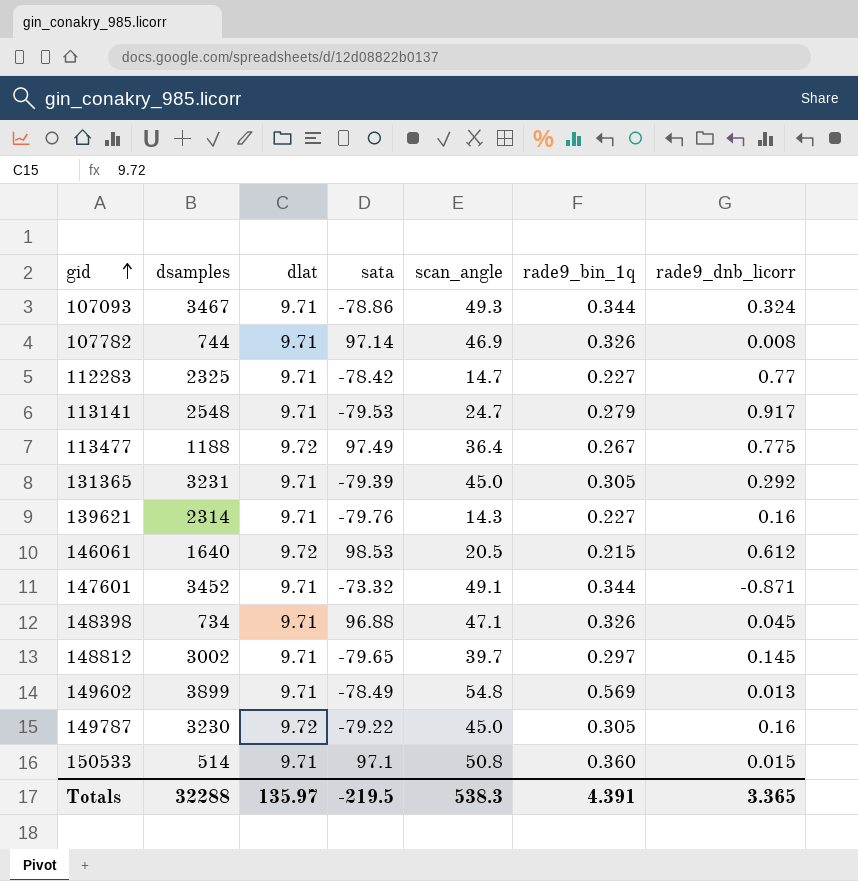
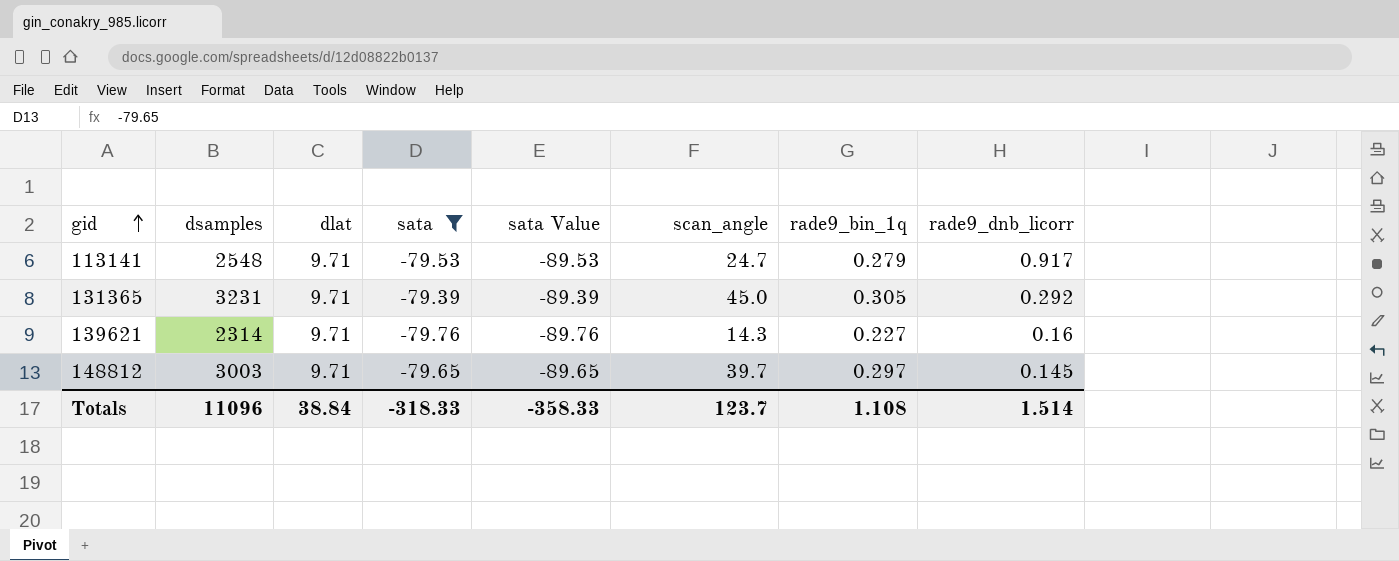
filter: none -> sata <= -79.39
column sata Value | formula: none -> [sata] - 10
148812 | dsamples: 3002 -> 3003
Totals | dsamples: 32288 -> 11096
Totals | dlat: 135.97 -> 38.84
Totals | sata: -219.5 -> -318.33
Totals | scan_angle: 538.3 -> 123.7
Totals | rade9_bin_1q: 4.391 -> 1.108
Totals | rade9_dnb_licorr: 3.365 -> 1.514

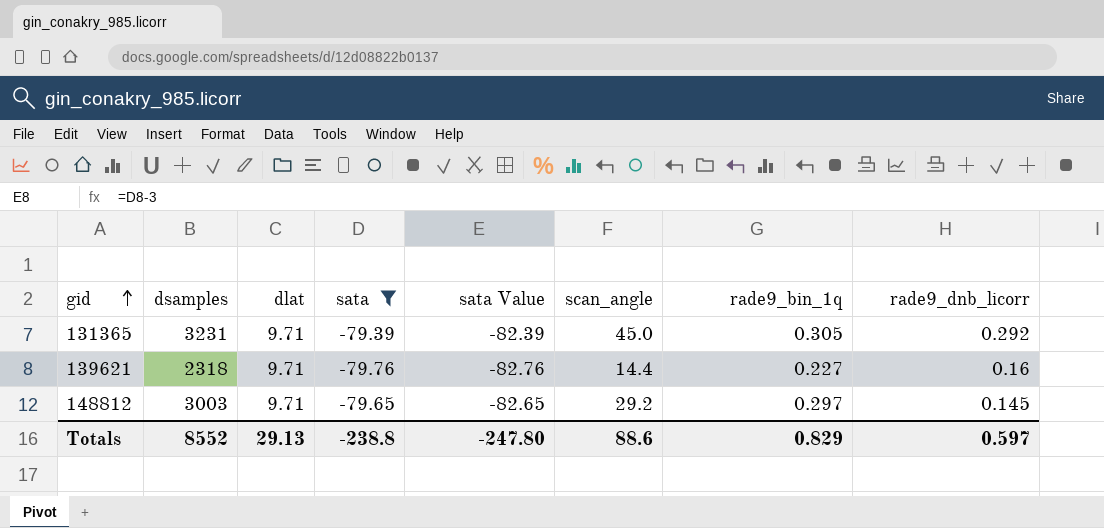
column sata Value | formula: [sata] - 10 -> [sata] - 3
row 113141: 2548 | 9.71 | -79.53 | -89.53 | 24.7 | 0.279 | 0.917 -> none
139621 | dsamples: 2314 -> 2318
139621 | scan_angle: 14.3 -> 14.4
148812 | scan_angle: 39.7 -> 29.2
Totals | dsamples: 11096 -> 8552
Totals | dlat: 38.84 -> 29.13
Totals | sata: -318.33 -> -238.8
Totals | sata Value: -358.33 -> -247.80
Totals | scan_angle: 123.7 -> 88.6
Totals | rade9_bin_1q: 1.108 -> 0.829
Totals | rade9_dnb_licorr: 1.514 -> 0.597

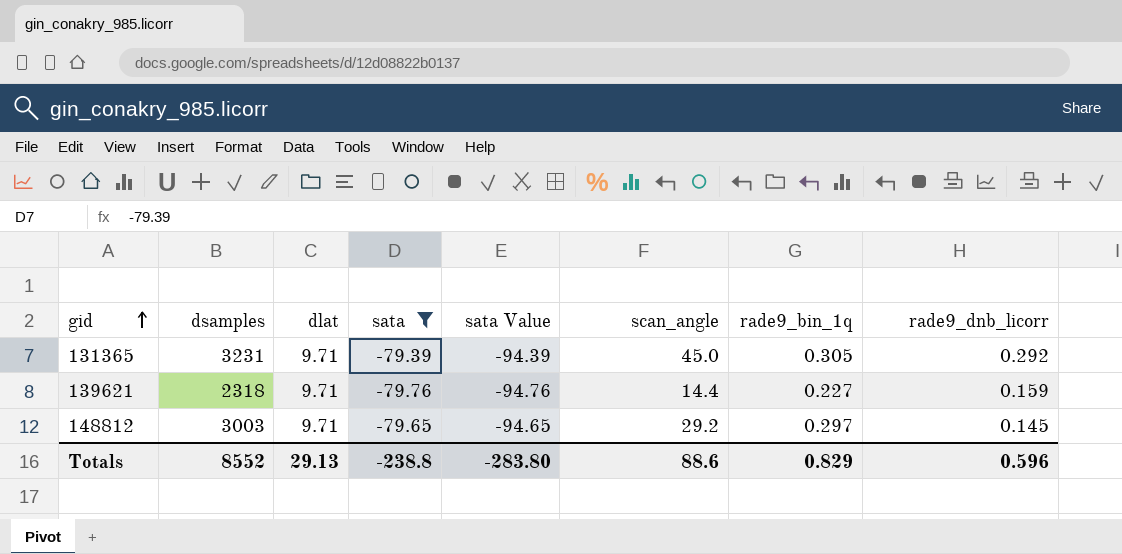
column sata Value | formula: [sata] - 3 -> [sata] - 15
139621 | rade9_dnb_licorr: 0.16 -> 0.159
Totals | sata Value: -247.80 -> -283.80
Totals | rade9_dnb_licorr: 0.597 -> 0.596

